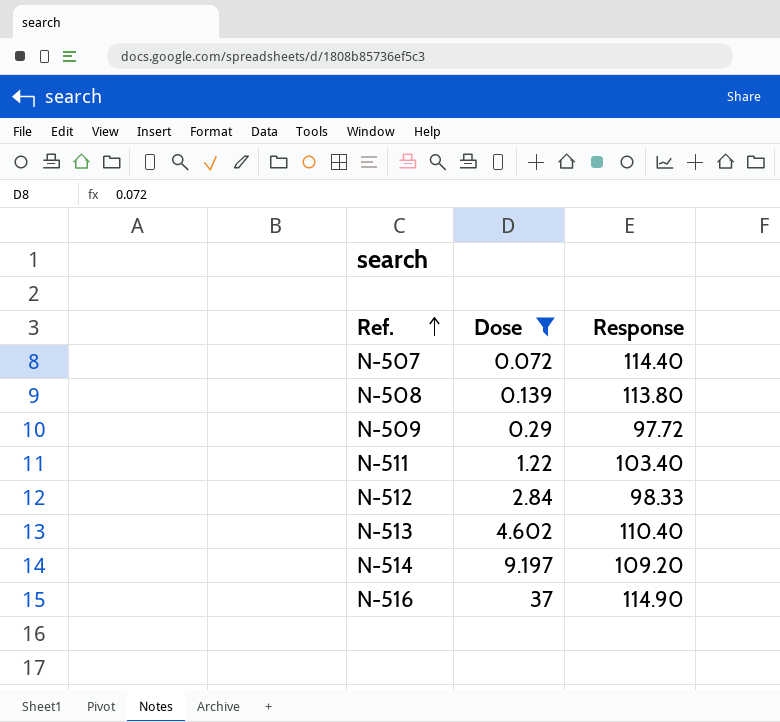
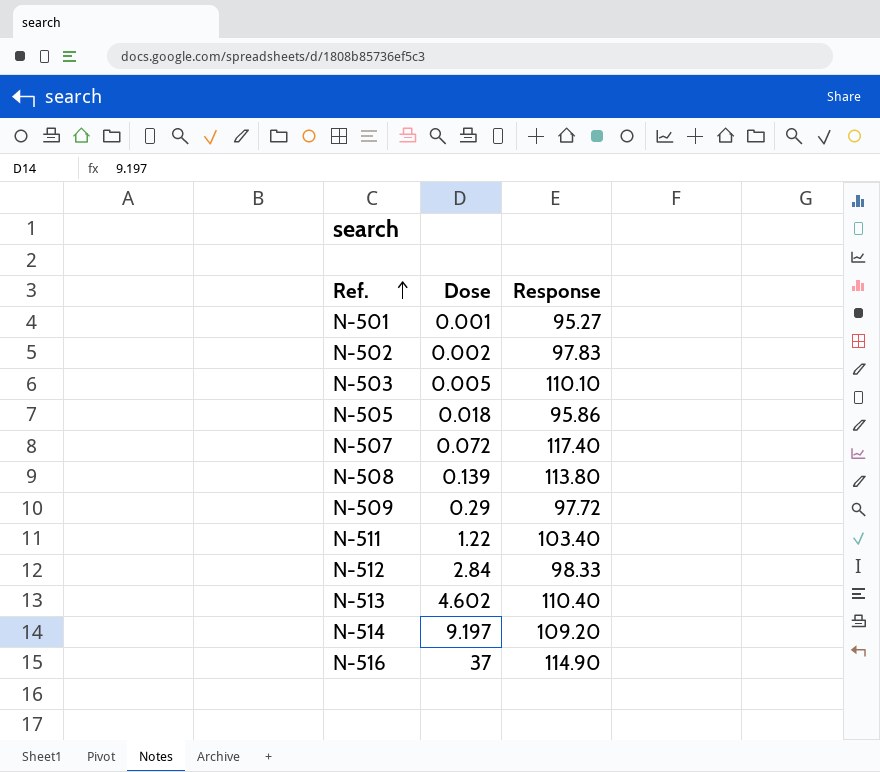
filter: Dose >= 0.072 -> none
N-507 | Response: 114.40 -> 117.40

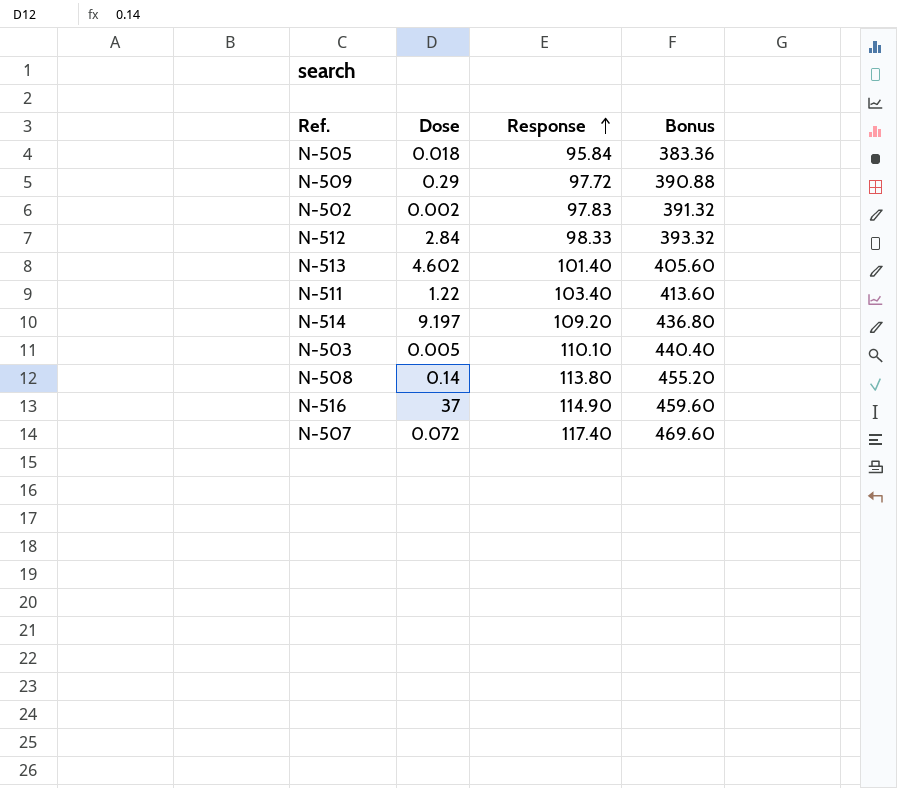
row order: Ref. ascending -> Response ascending
column Bonus | formula: none -> [Response] * 4
row N-501: 0.001 | 95.27 -> none
N-505 | Response: 95.86 -> 95.84
N-513 | Response: 110.40 -> 101.40
N-508 | Dose: 0.139 -> 0.14

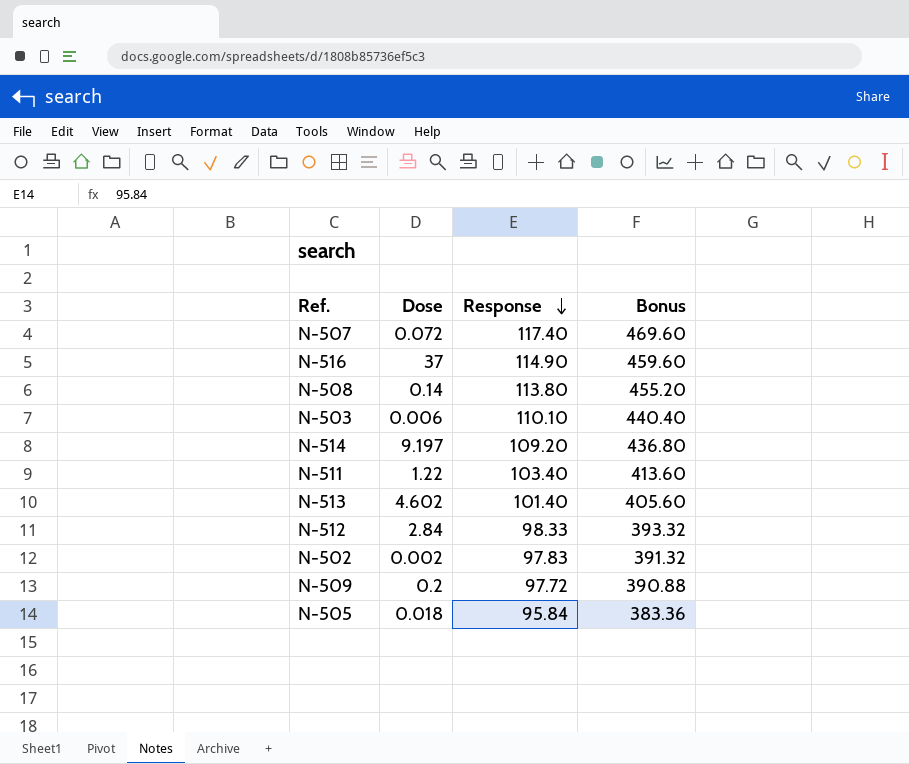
row order: Response ascending -> Response descending
N-503 | Dose: 0.005 -> 0.006
N-509 | Dose: 0.29 -> 0.2

